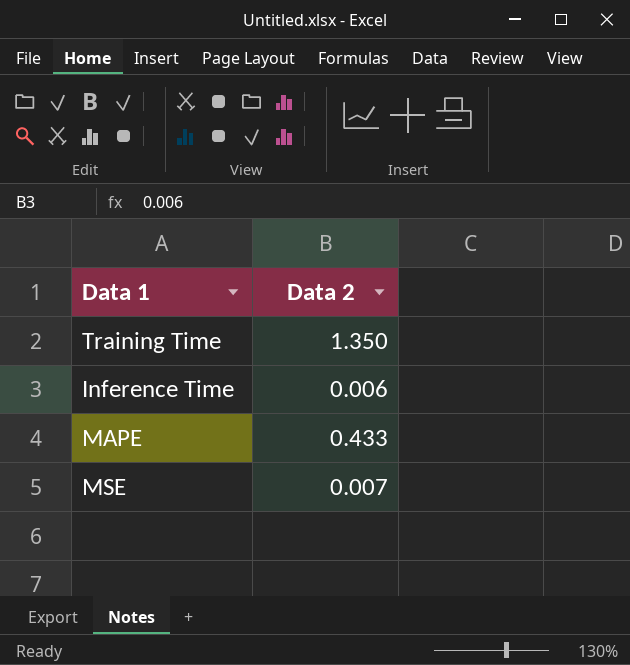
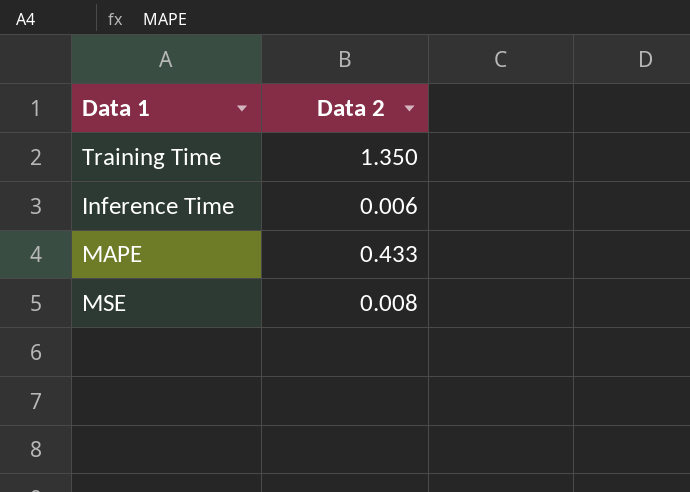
MSE | Data 2: 0.007 -> 0.008

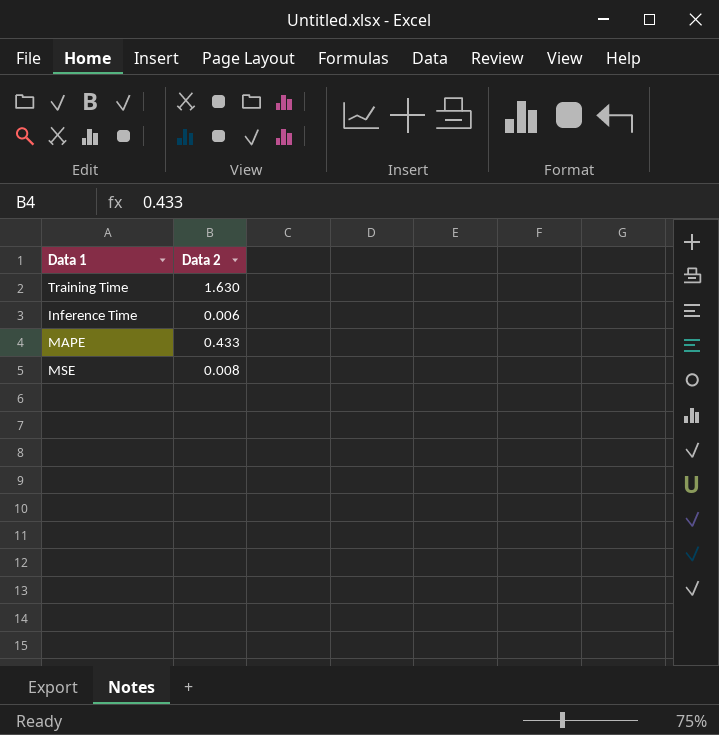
Training Time | Data 2: 1.350 -> 1.630

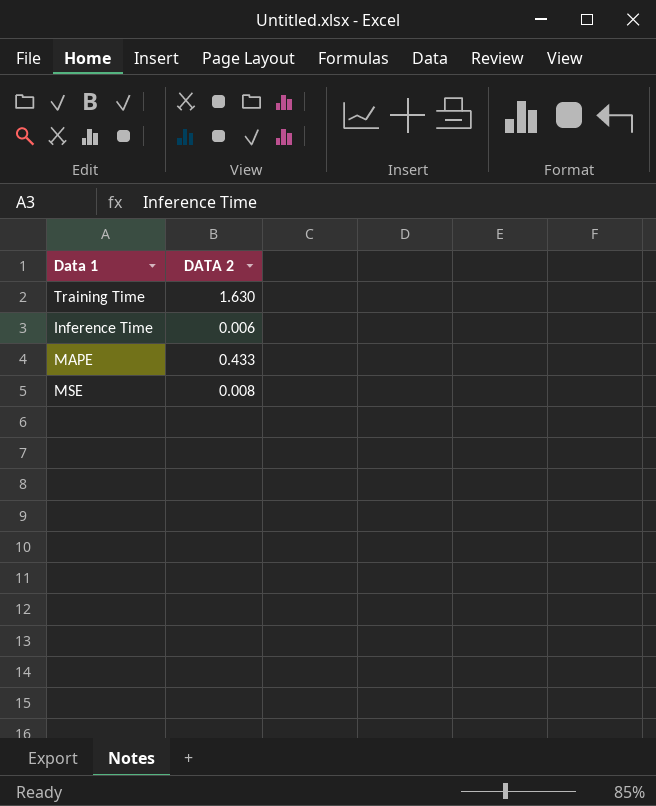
column name: Data 2 -> DATA 2

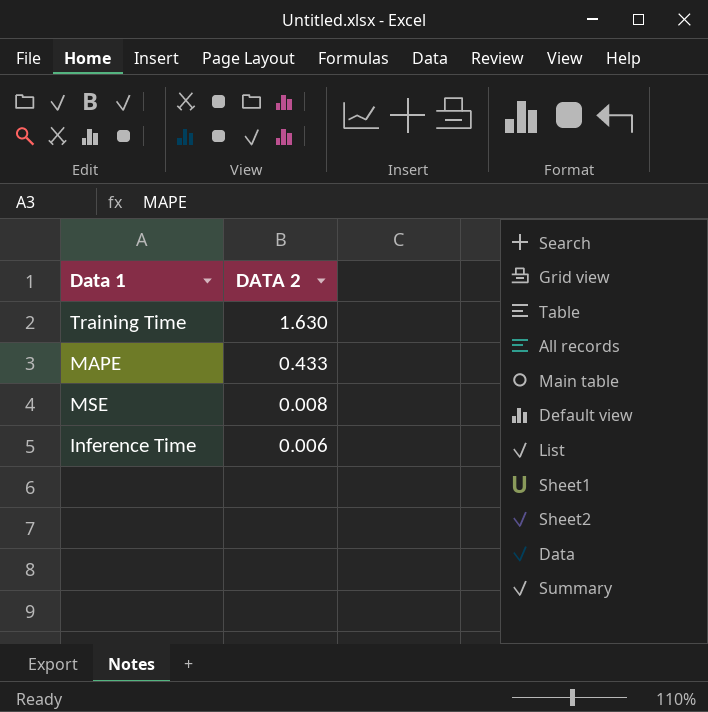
row order: none -> DATA 2 descending

